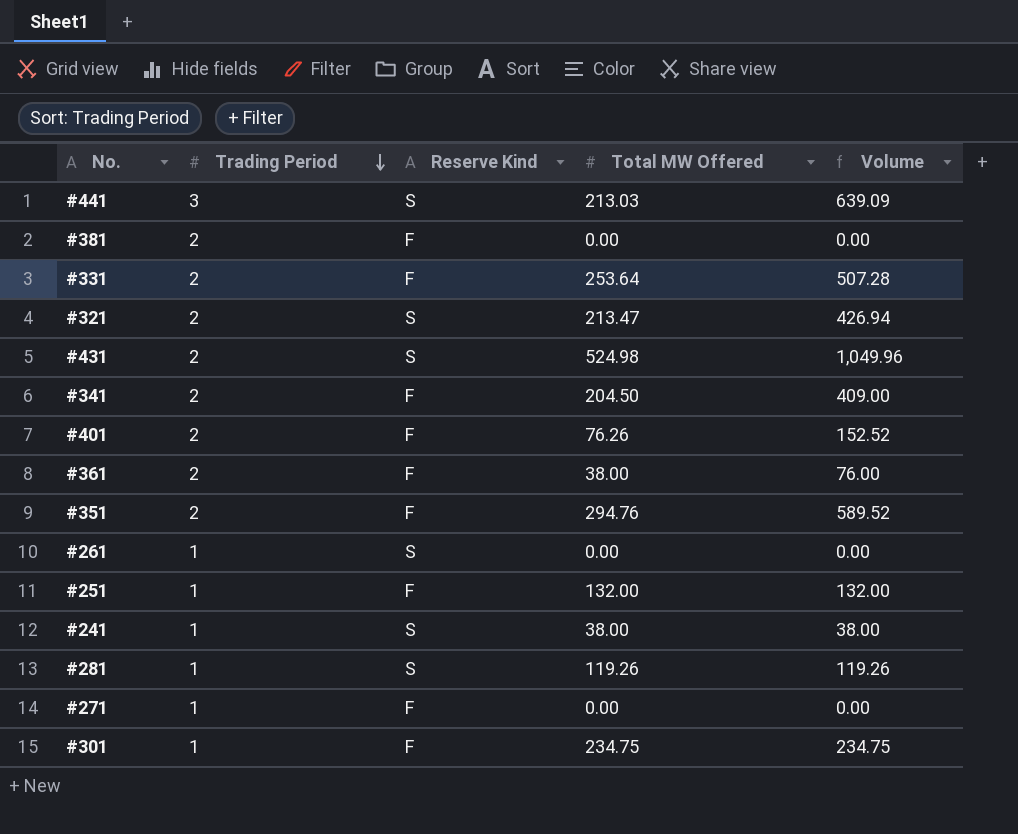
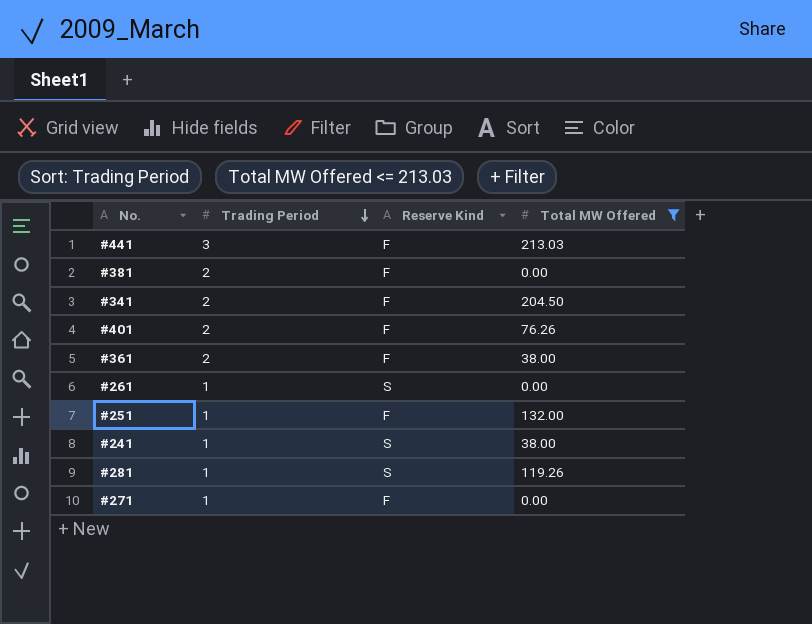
filter: none -> Total MW Offered <= 213.03
column Volume | formula: [Trading Period] * [Total MW Offered] -> none
#441 | Reserve Kind: S -> F

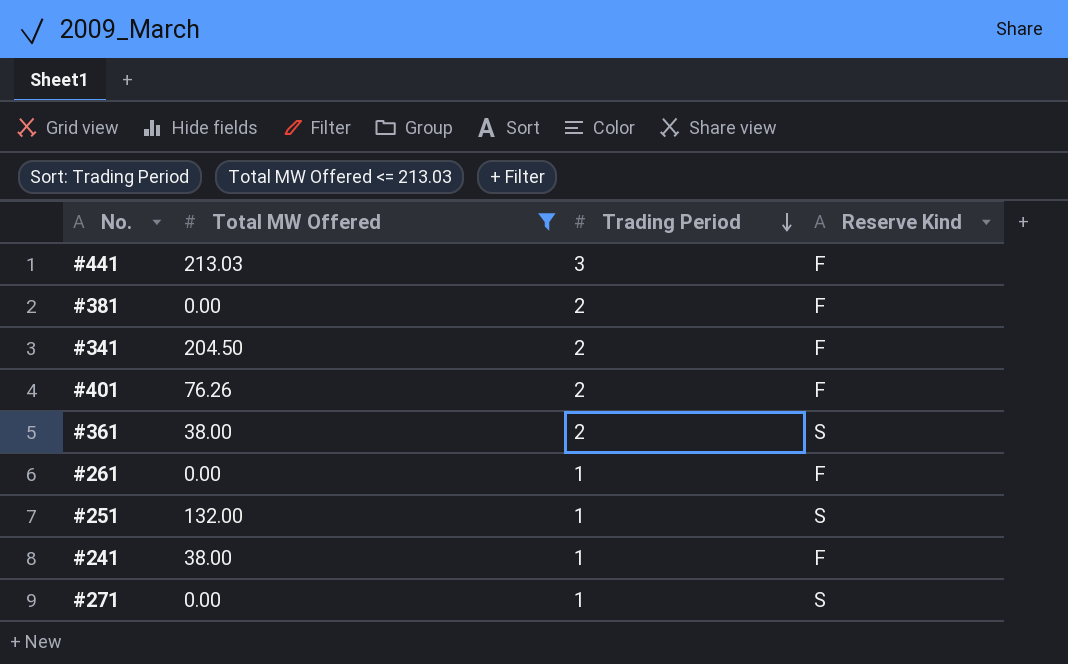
column Total MW Offered | position: 4 -> 2
row #281: 1 | S | 119.26 -> none
#361 | Reserve Kind: F -> S
#261 | Reserve Kind: S -> F
#251 | Reserve Kind: F -> S
#241 | Reserve Kind: S -> F
#271 | Reserve Kind: F -> S

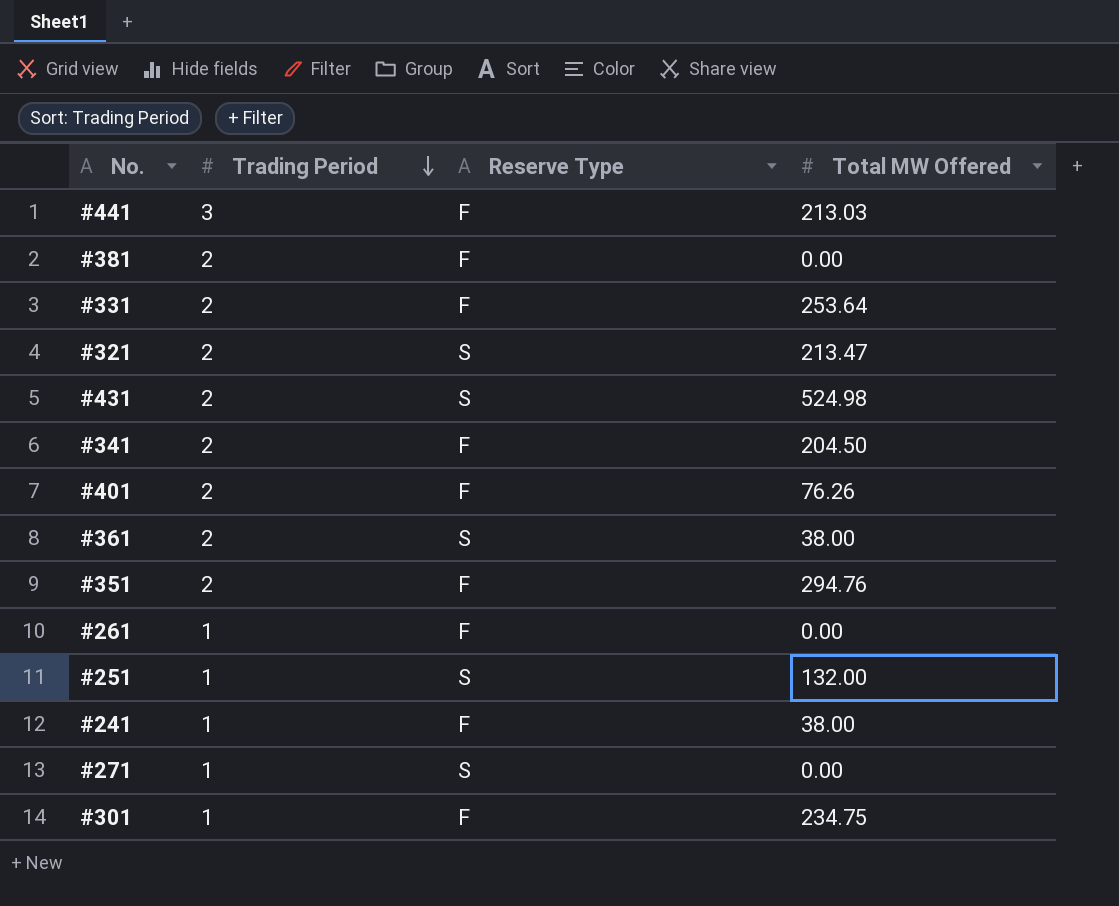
filter: Total MW Offered <= 213.03 -> none
column name: Reserve Kind -> Reserve Type
column Total MW Offered | position: 2 -> 4

